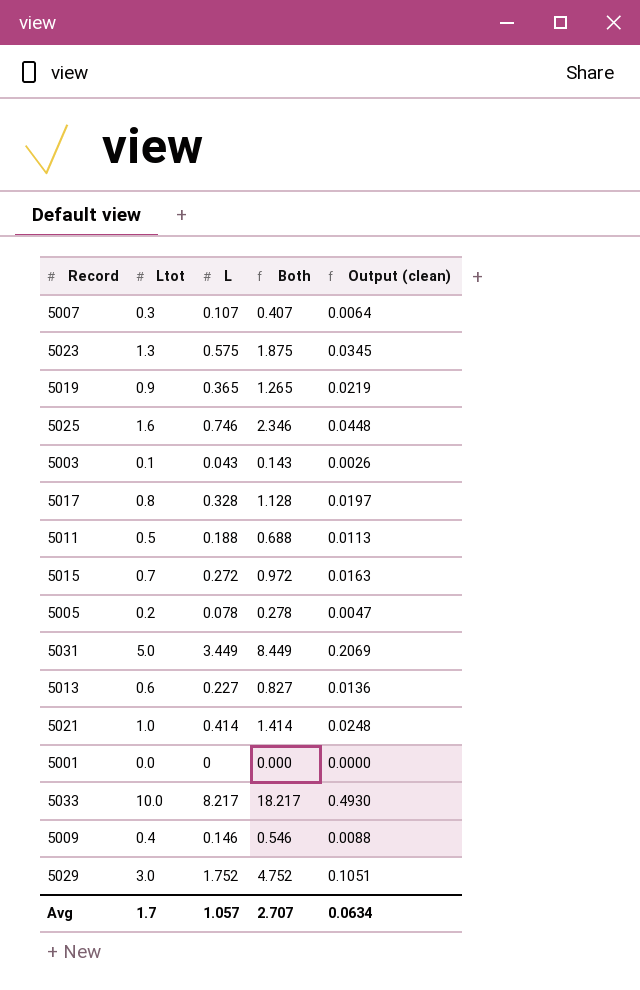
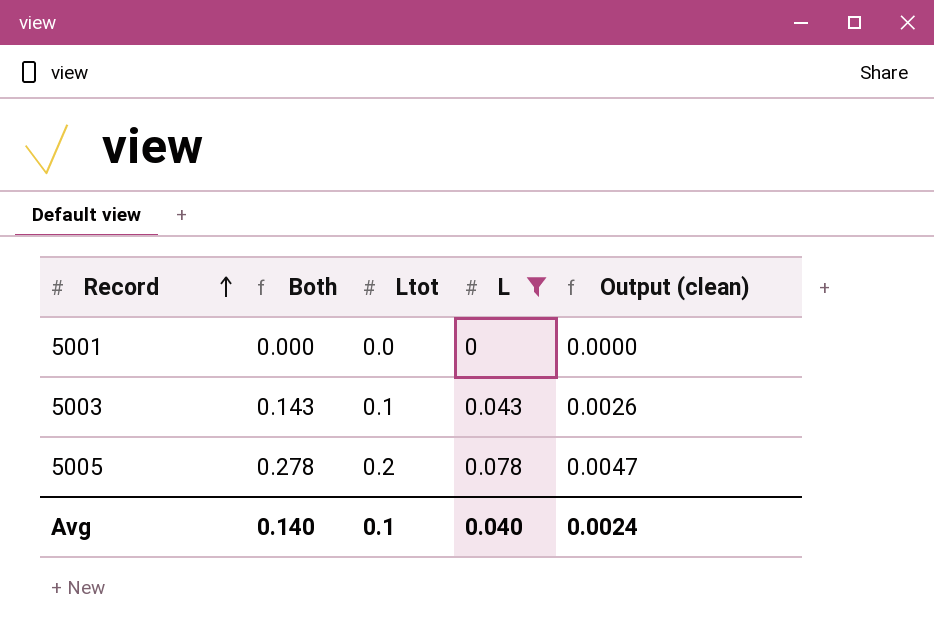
filter: none -> L <= 0.078
row order: none -> Record ascending
column Both | position: 4 -> 2
Avg | Both: 2.707 -> 0.140
Avg | Ltot: 1.7 -> 0.1
Avg | L: 1.057 -> 0.040
Avg | Output (clean): 0.0634 -> 0.0024

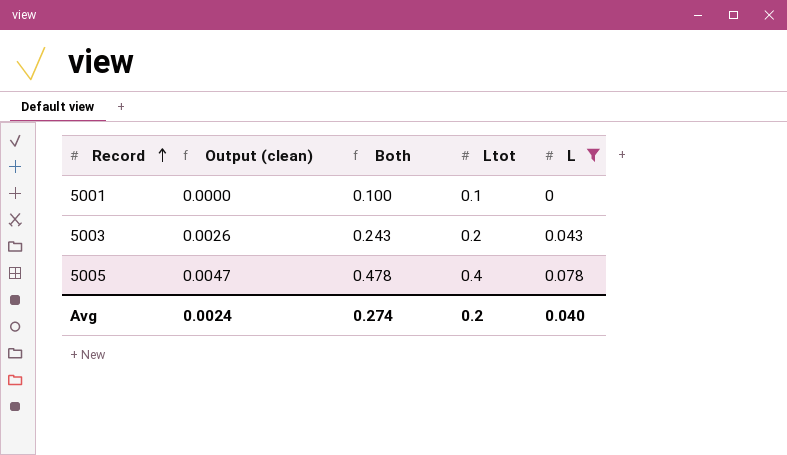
column Output (clean) | position: 5 -> 2
5001 | Both: 0.000 -> 0.100
5001 | Ltot: 0.0 -> 0.1
5003 | Both: 0.143 -> 0.243
5003 | Ltot: 0.1 -> 0.2
5005 | Both: 0.278 -> 0.478
5005 | Ltot: 0.2 -> 0.4
Avg | Both: 0.140 -> 0.274
Avg | Ltot: 0.1 -> 0.2

